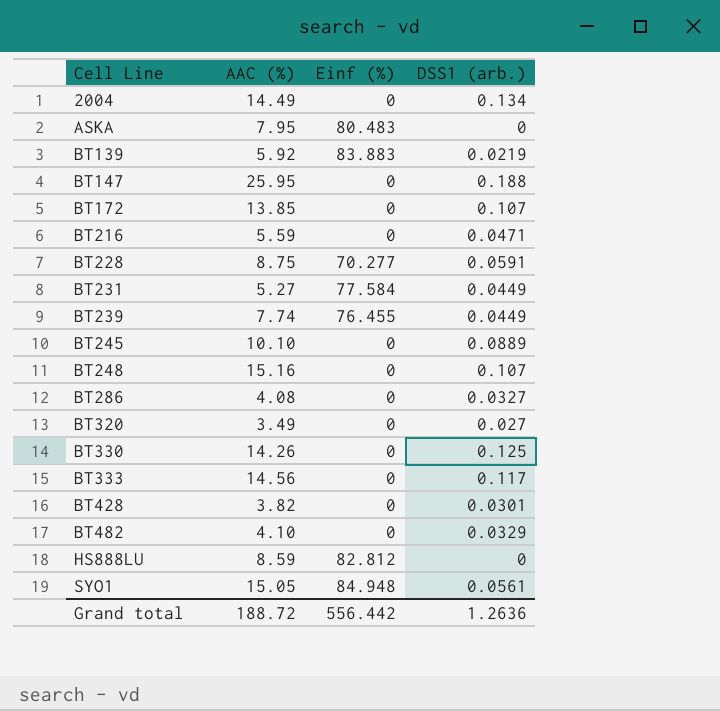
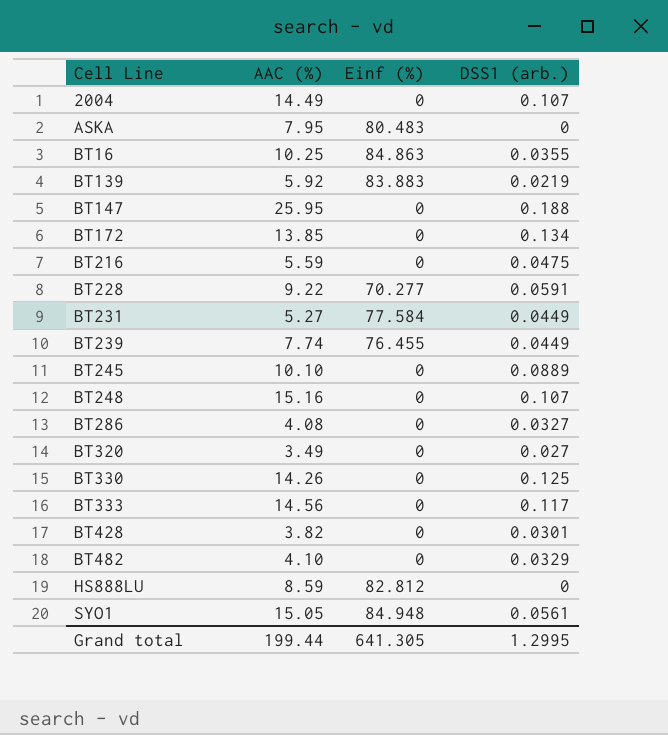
2004 | DSS1 (arb.): 0.134 -> 0.107
row BT16: none -> 10.25 | 84.863 | 0.0355
BT172 | DSS1 (arb.): 0.107 -> 0.134
BT216 | DSS1 (arb.): 0.0471 -> 0.0475
BT228 | AAC (%): 8.75 -> 9.22
Grand total | AAC (%): 188.72 -> 199.44
Grand total | Einf (%): 556.442 -> 641.305
Grand total | DSS1 (arb.): 1.2636 -> 1.2995

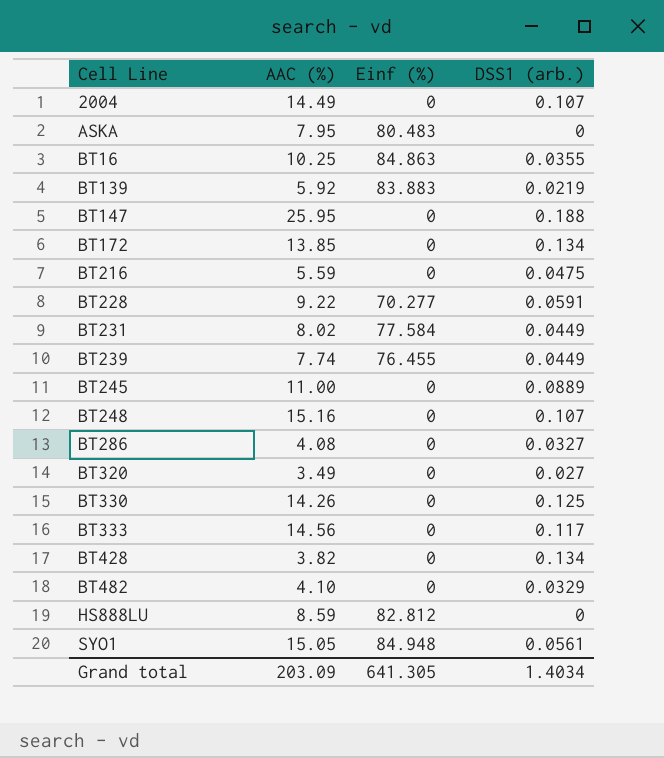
BT231 | AAC (%): 5.27 -> 8.02
BT245 | AAC (%): 10.10 -> 11.00
BT428 | DSS1 (arb.): 0.0301 -> 0.134
Grand total | AAC (%): 199.44 -> 203.09
Grand total | DSS1 (arb.): 1.2995 -> 1.4034

